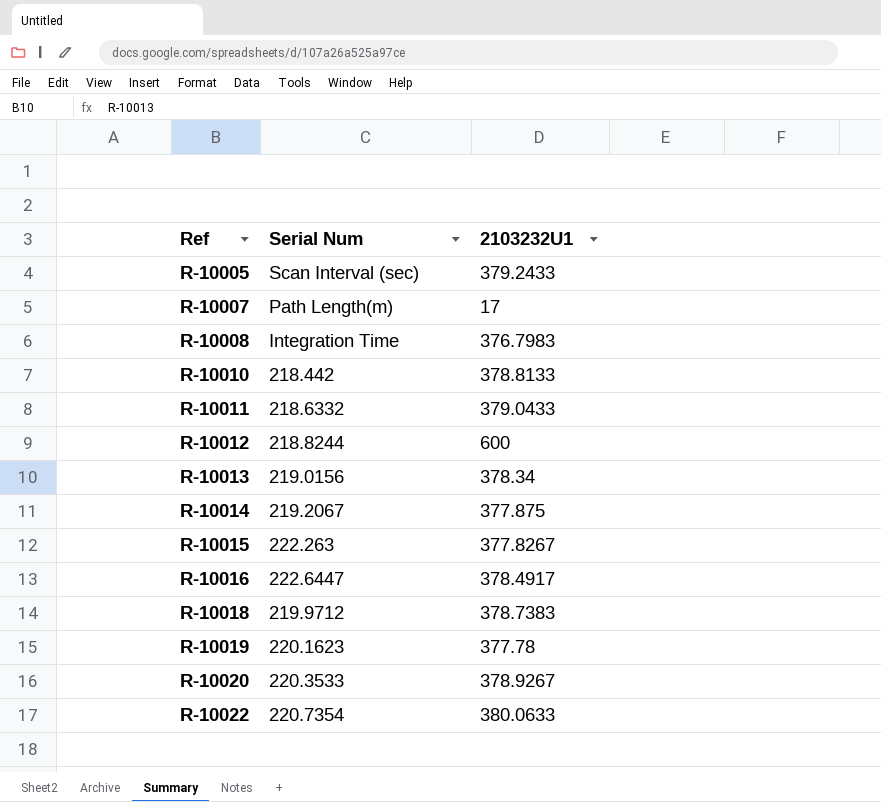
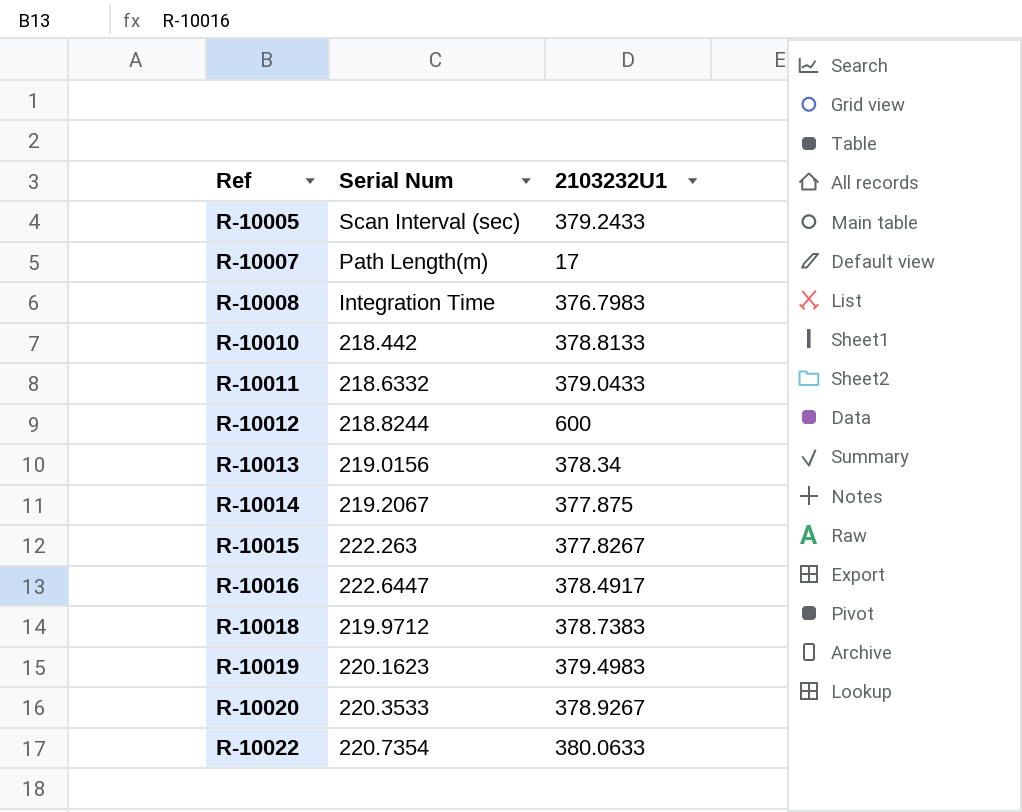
R-10019 | 2103232U1: 377.78 -> 379.4983

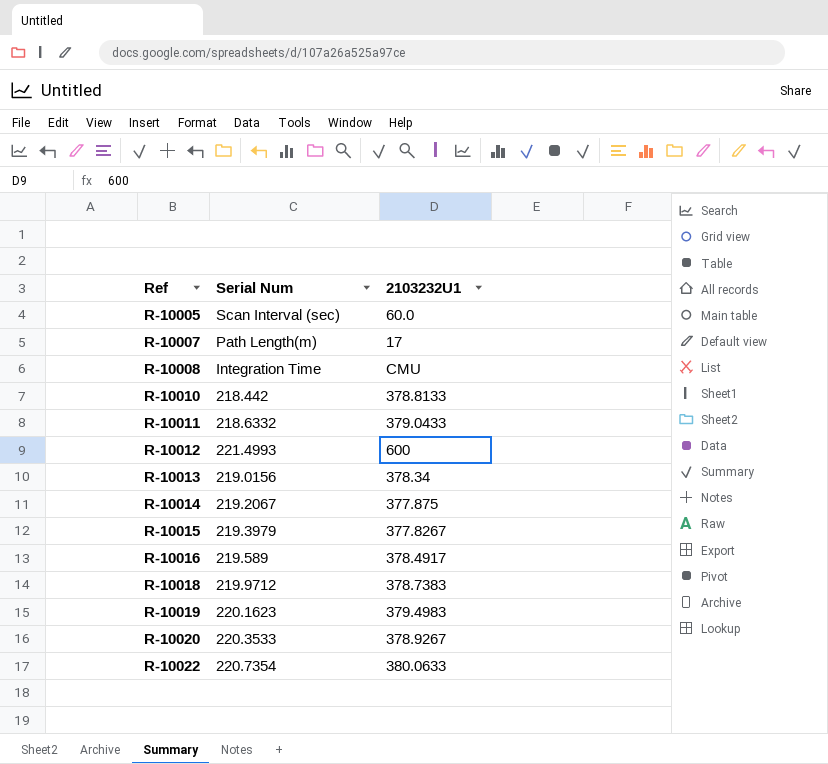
R-10005 | 2103232U1: 379.2433 -> 60.0
R-10008 | 2103232U1: 376.7983 -> CMU
R-10012 | Serial Num: 218.8244 -> 221.4993
R-10015 | Serial Num: 222.263 -> 219.3979
R-10016 | Serial Num: 222.6447 -> 219.589

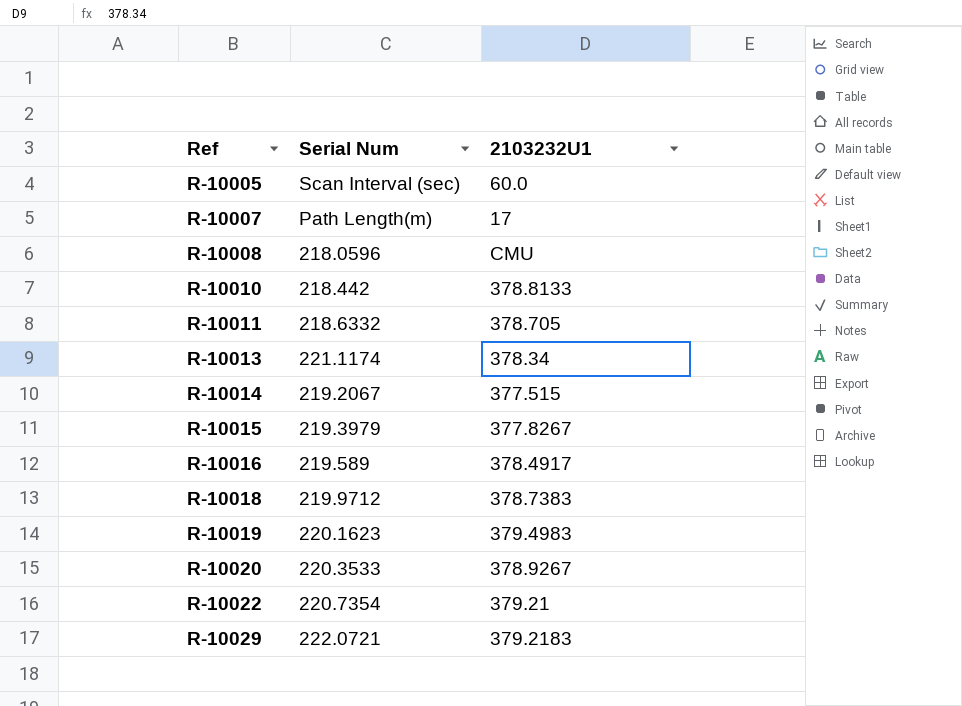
row R-10012: 221.4993 | 600 -> none
R-10008 | Serial Num: Integration Time -> 218.0596
R-10011 | 2103232U1: 379.0433 -> 378.705
R-10013 | Serial Num: 219.0156 -> 221.1174
R-10014 | 2103232U1: 377.875 -> 377.515
R-10022 | 2103232U1: 380.0633 -> 379.21
row R-10029: none -> 222.0721 | 379.2183

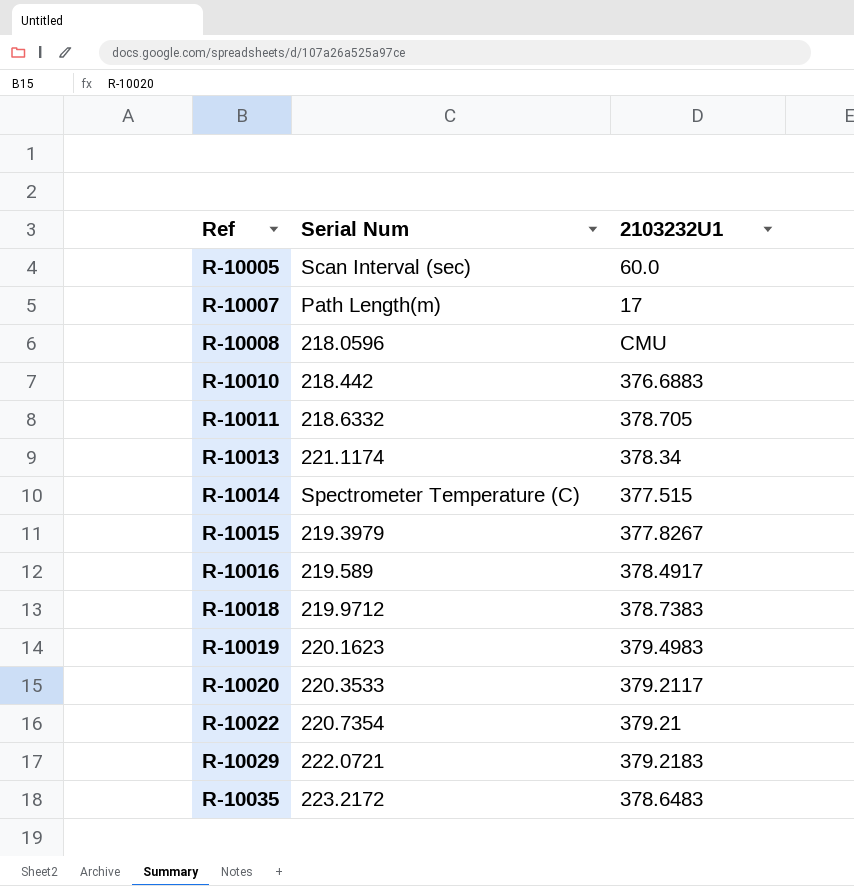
R-10010 | 2103232U1: 378.8133 -> 376.6883
R-10014 | Serial Num: 219.2067 -> Spectrometer Temperature (C)
R-10020 | 2103232U1: 378.9267 -> 379.2117
row R-10035: none -> 223.2172 | 378.6483

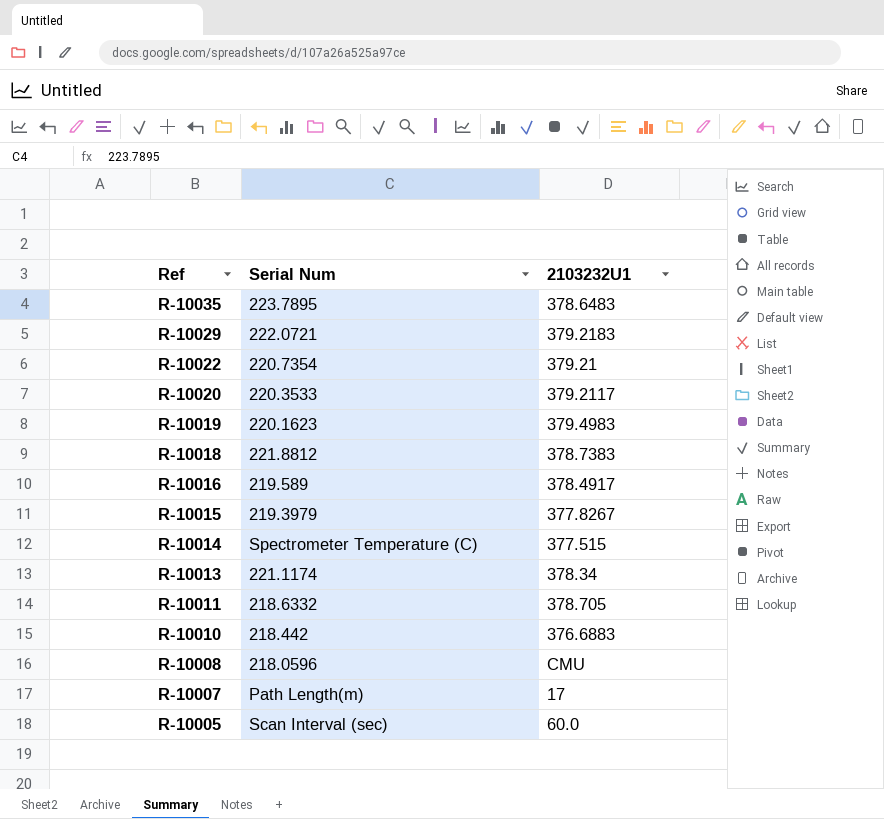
row order: Ref ascending -> Ref descending
R-10035 | Serial Num: 223.2172 -> 223.7895
R-10018 | Serial Num: 219.9712 -> 221.8812

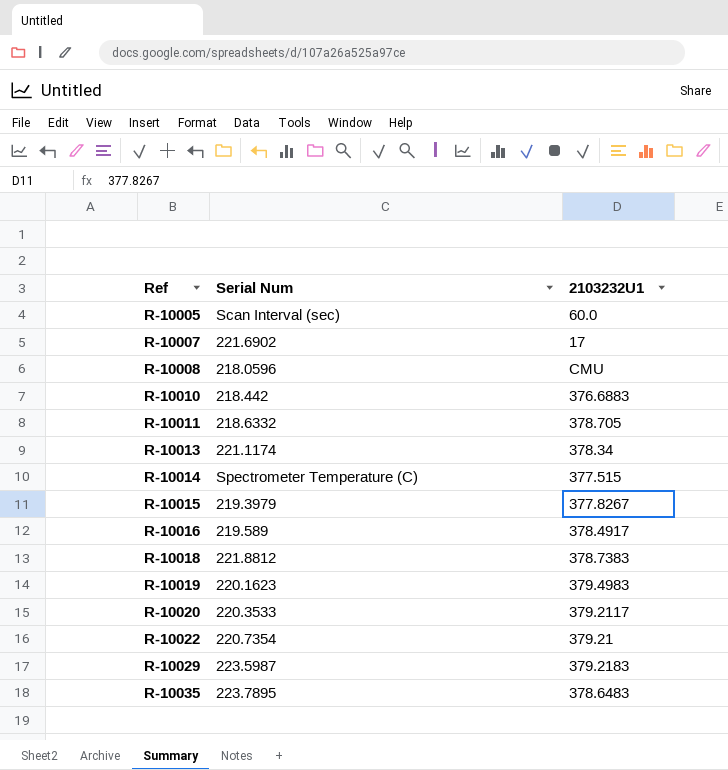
row order: Ref descending -> Ref ascending
R-10007 | Serial Num: Path Length(m) -> 221.6902
R-10029 | Serial Num: 222.0721 -> 223.5987

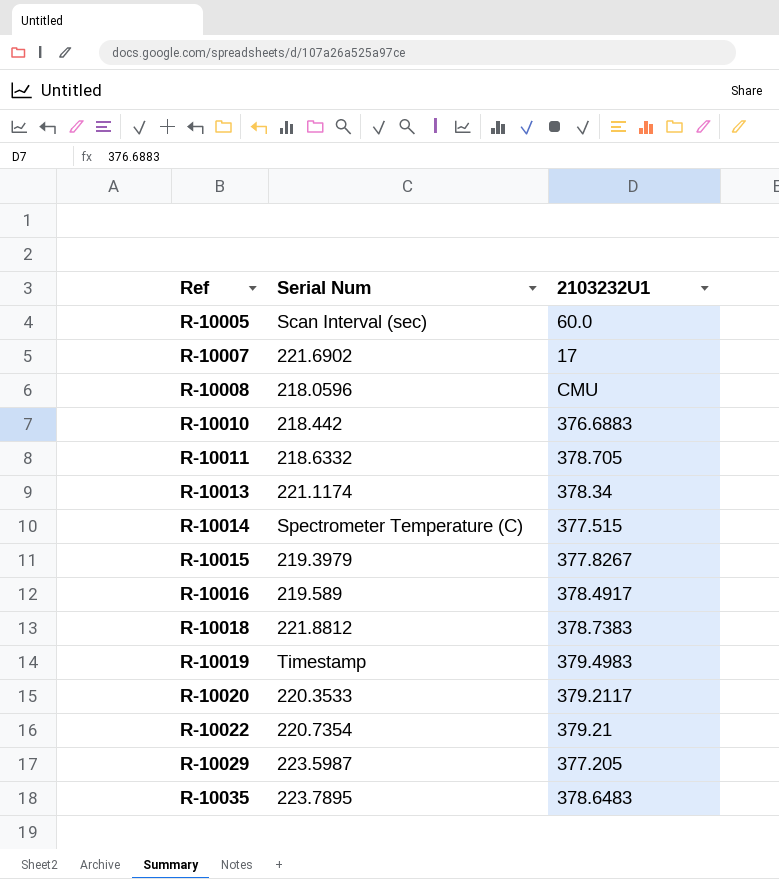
R-10019 | Serial Num: 220.1623 -> Timestamp
R-10029 | 2103232U1: 379.2183 -> 377.205

